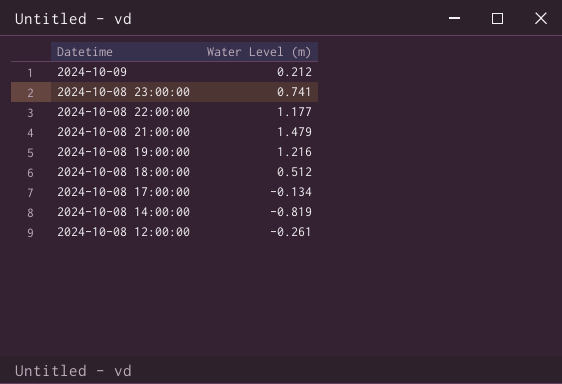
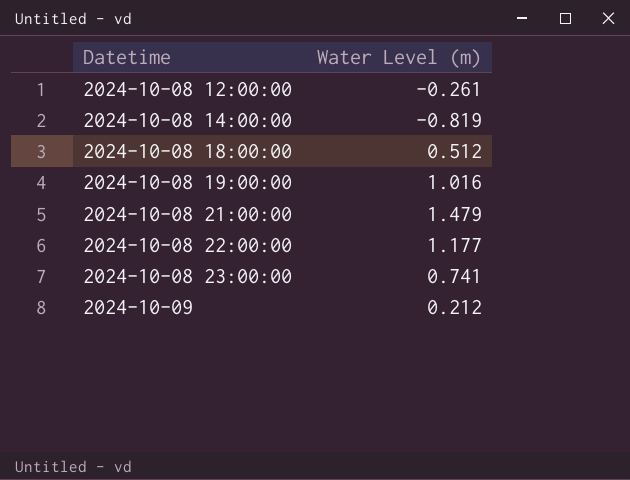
row order: Datetime descending -> Datetime ascending
row 2024-10-08 17:00:00: -0.134 -> none
2024-10-08 19:00:00 | Water Level (m): 1.216 -> 1.016

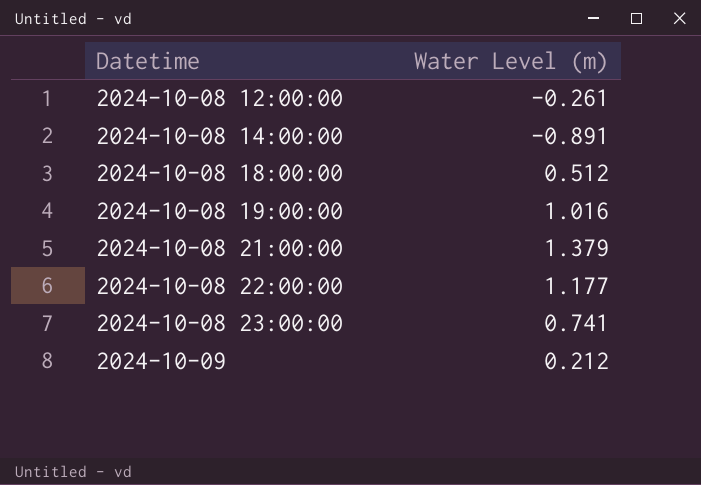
2024-10-08 14:00:00 | Water Level (m): -0.819 -> -0.891
2024-10-08 21:00:00 | Water Level (m): 1.479 -> 1.379

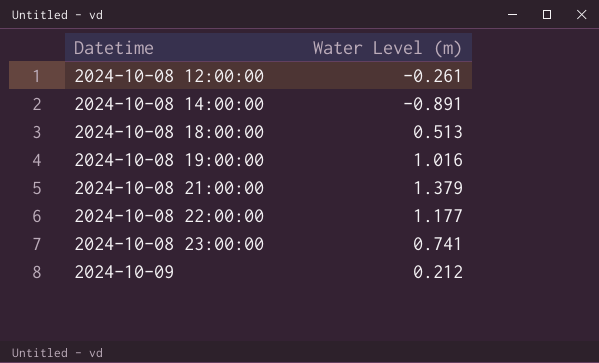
2024-10-08 18:00:00 | Water Level (m): 0.512 -> 0.513

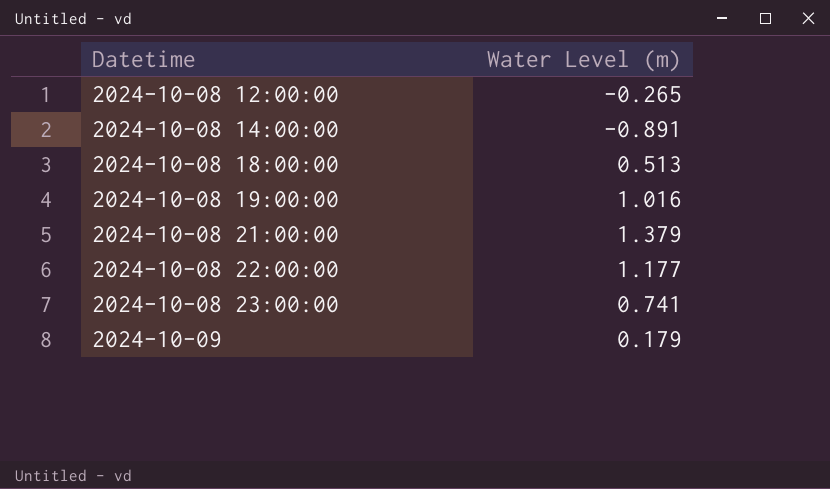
2024-10-08 12:00:00 | Water Level (m): -0.261 -> -0.265
2024-10-09 | Water Level (m): 0.212 -> 0.179

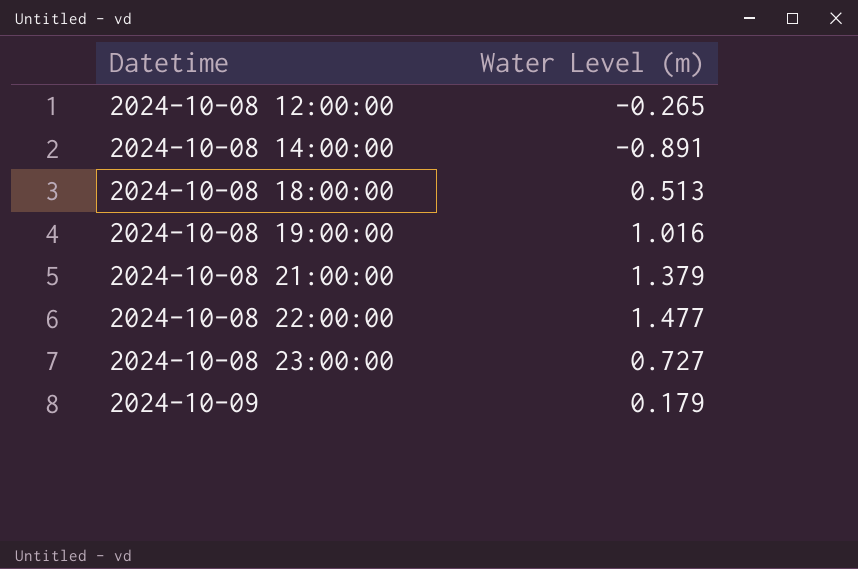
2024-10-08 22:00:00 | Water Level (m): 1.177 -> 1.477
2024-10-08 23:00:00 | Water Level (m): 0.741 -> 0.727

